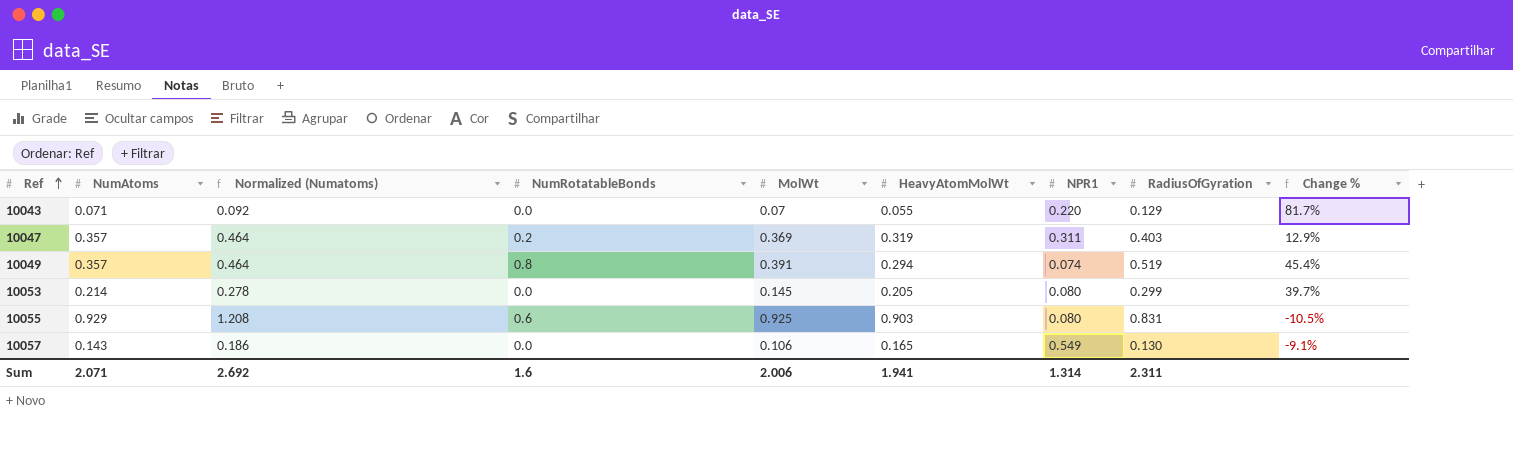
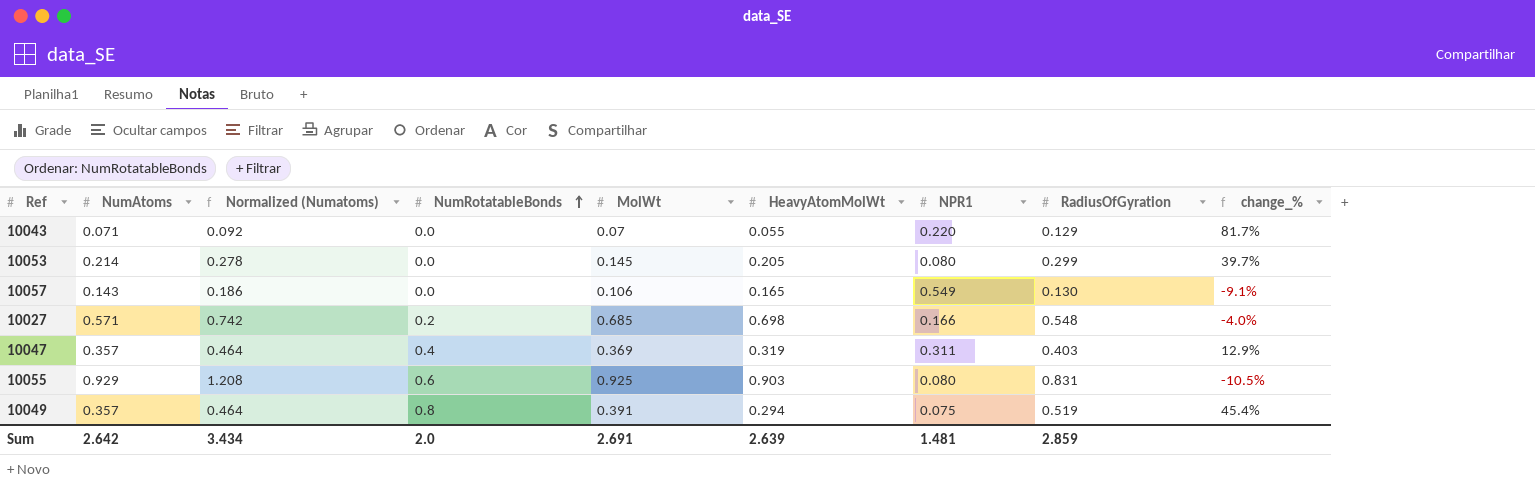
row order: Ref ascending -> NumRotatableBonds ascending
column name: Change % -> change_%
row 10027: none -> 0.571 | 0.742 | 0.2 | 0.685 | 0.698 | 0.166 | 0.548 | -4.0%
10047 | NumRotatableBonds: 0.2 -> 0.4
10049 | NPR1: 0.074 -> 0.075
Sum | NumAtoms: 2.071 -> 2.642
Sum | Normalized (Numatoms): 2.692 -> 3.434
Sum | NumRotatableBonds: 1.6 -> 2.0
Sum | MolWt: 2.006 -> 2.691
Sum | HeavyAtomMolWt: 1.941 -> 2.639
Sum | NPR1: 1.314 -> 1.481
Sum | RadiusOfGyration: 2.311 -> 2.859

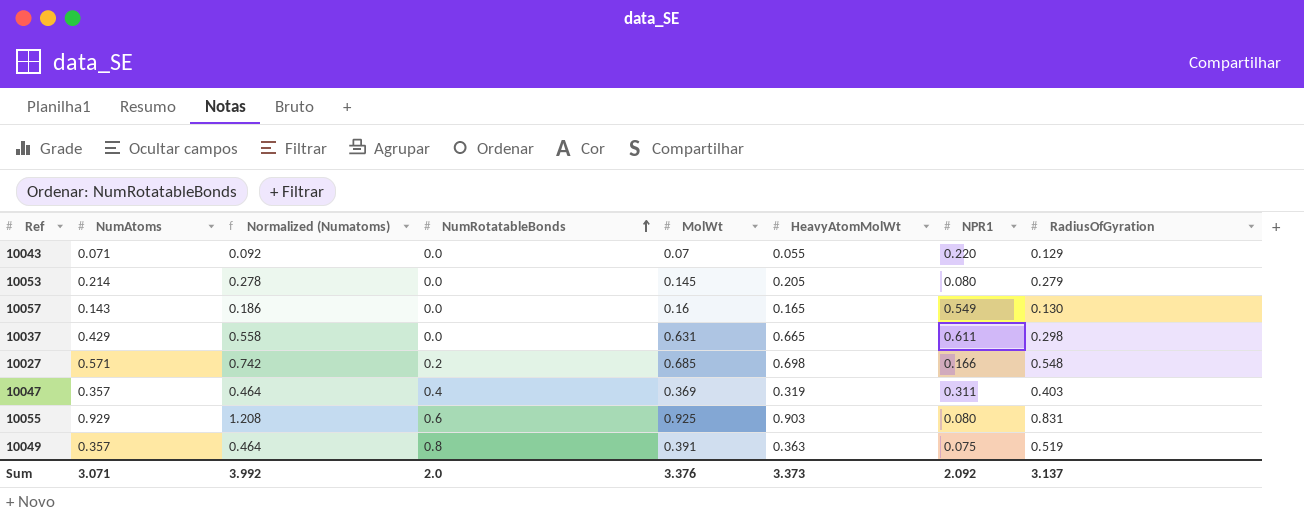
column change_% | formula: ([RadiusOfGyration] - [NumAtoms]) / [NumAtoms] -> none
10053 | RadiusOfGyration: 0.299 -> 0.279
10057 | MolWt: 0.106 -> 0.16
row 10037: none -> 0.429 | 0.558 | 0.0 | 0.631 | 0.665 | 0.611 | 0.298
10049 | HeavyAtomMolWt: 0.294 -> 0.363
Sum | NumAtoms: 2.642 -> 3.071
Sum | Normalized (Numatoms): 3.434 -> 3.992
Sum | MolWt: 2.691 -> 3.376
Sum | HeavyAtomMolWt: 2.639 -> 3.373
Sum | NPR1: 1.481 -> 2.092
Sum | RadiusOfGyration: 2.859 -> 3.137

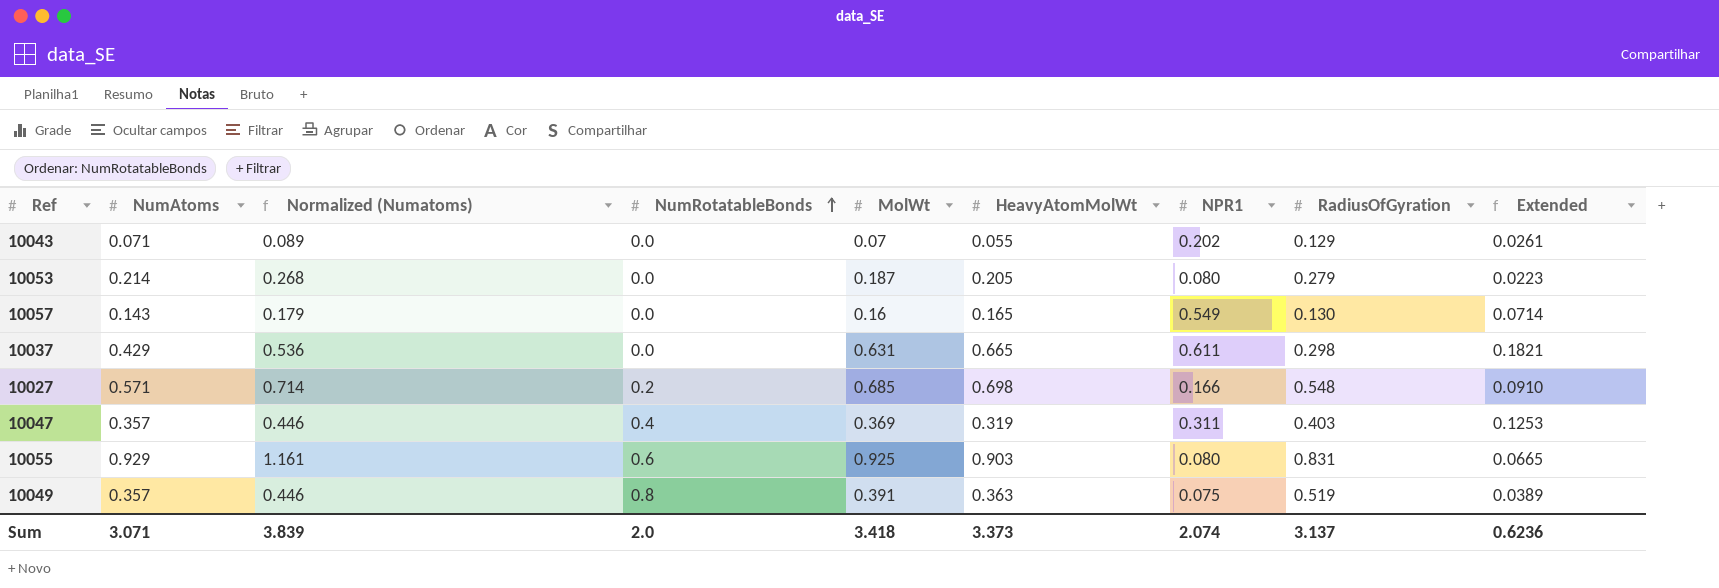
column Normalized (Numatoms) | formula: [NumAtoms] * 1.3 -> [NumAtoms] * 1.25
column Extended | formula: none -> [NPR1] * [RadiusOfGyration]
10043 | NPR1: 0.220 -> 0.202
10053 | MolWt: 0.145 -> 0.187
Sum | Normalized (Numatoms): 3.992 -> 3.839
Sum | MolWt: 3.376 -> 3.418
Sum | NPR1: 2.092 -> 2.074

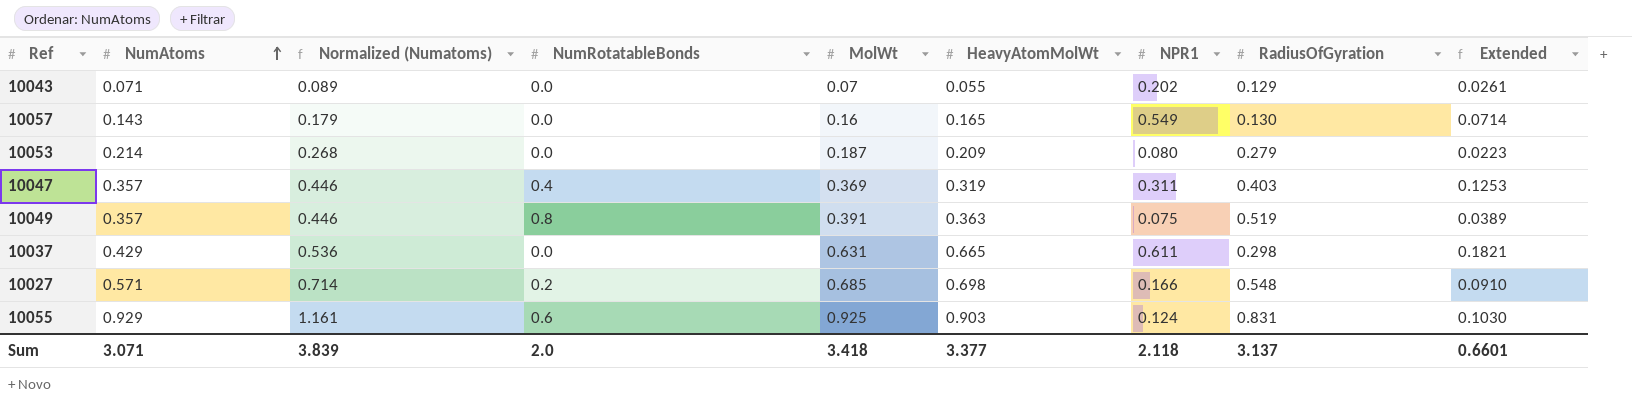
row order: NumRotatableBonds ascending -> NumAtoms ascending
10053 | HeavyAtomMolWt: 0.205 -> 0.209
10055 | NPR1: 0.080 -> 0.124
10055 | Extended: 0.0665 -> 0.1030
Sum | HeavyAtomMolWt: 3.373 -> 3.377
Sum | NPR1: 2.074 -> 2.118
Sum | Extended: 0.6236 -> 0.6601

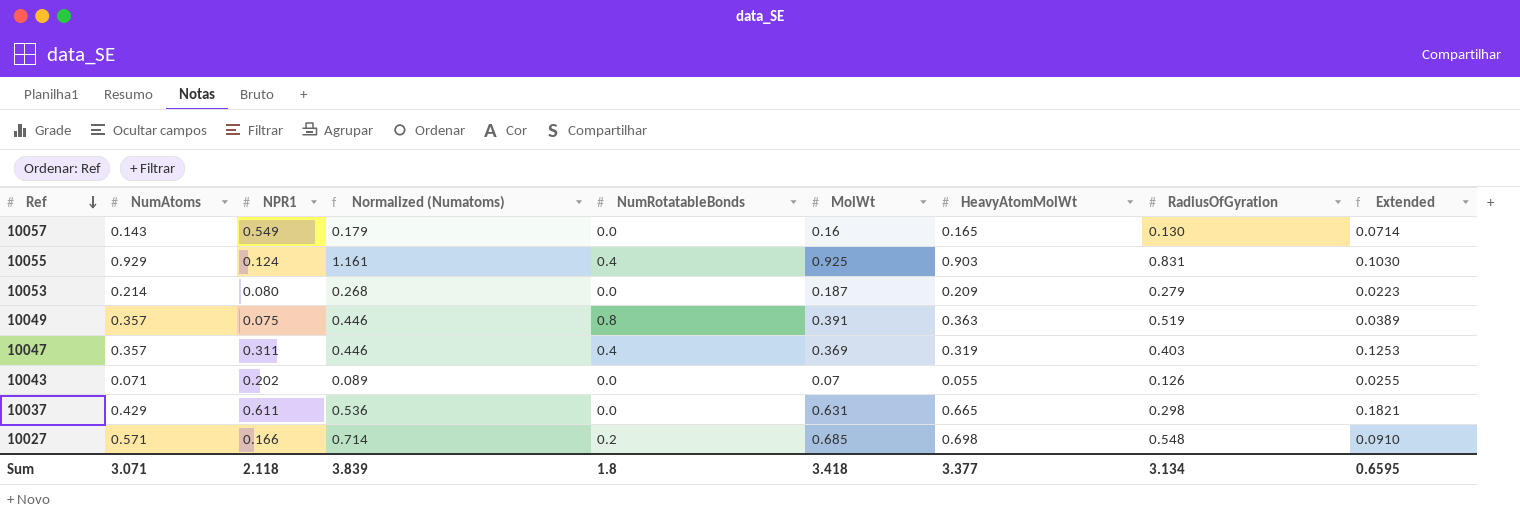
row order: NumAtoms ascending -> Ref descending
column NPR1 | position: 7 -> 3
10055 | NumRotatableBonds: 0.6 -> 0.4
10043 | RadiusOfGyration: 0.129 -> 0.126
10043 | Extended: 0.0261 -> 0.0255
Sum | NumRotatableBonds: 2.0 -> 1.8
Sum | RadiusOfGyration: 3.137 -> 3.134
Sum | Extended: 0.6601 -> 0.6595

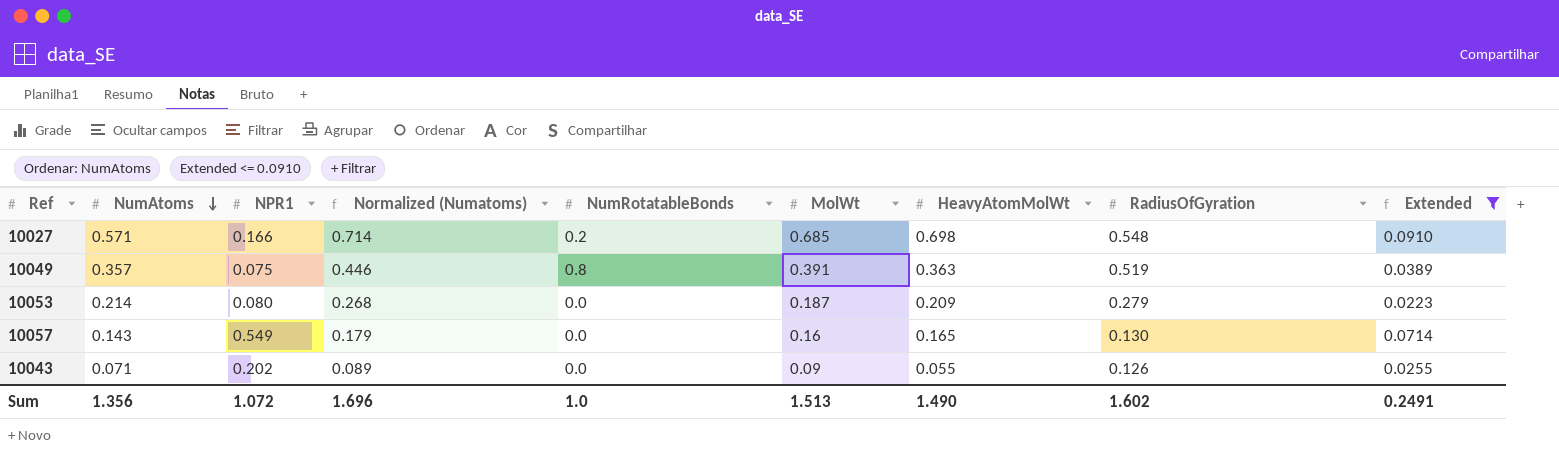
filter: none -> Extended <= 0.0910
row order: Ref descending -> NumAtoms descending
10043 | MolWt: 0.07 -> 0.09
Sum | NumAtoms: 3.071 -> 1.356
Sum | NPR1: 2.118 -> 1.072
Sum | Normalized (Numatoms): 3.839 -> 1.696
Sum | NumRotatableBonds: 1.8 -> 1.0
Sum | MolWt: 3.418 -> 1.513
Sum | HeavyAtomMolWt: 3.377 -> 1.490
Sum | RadiusOfGyration: 3.134 -> 1.602
Sum | Extended: 0.6595 -> 0.2491

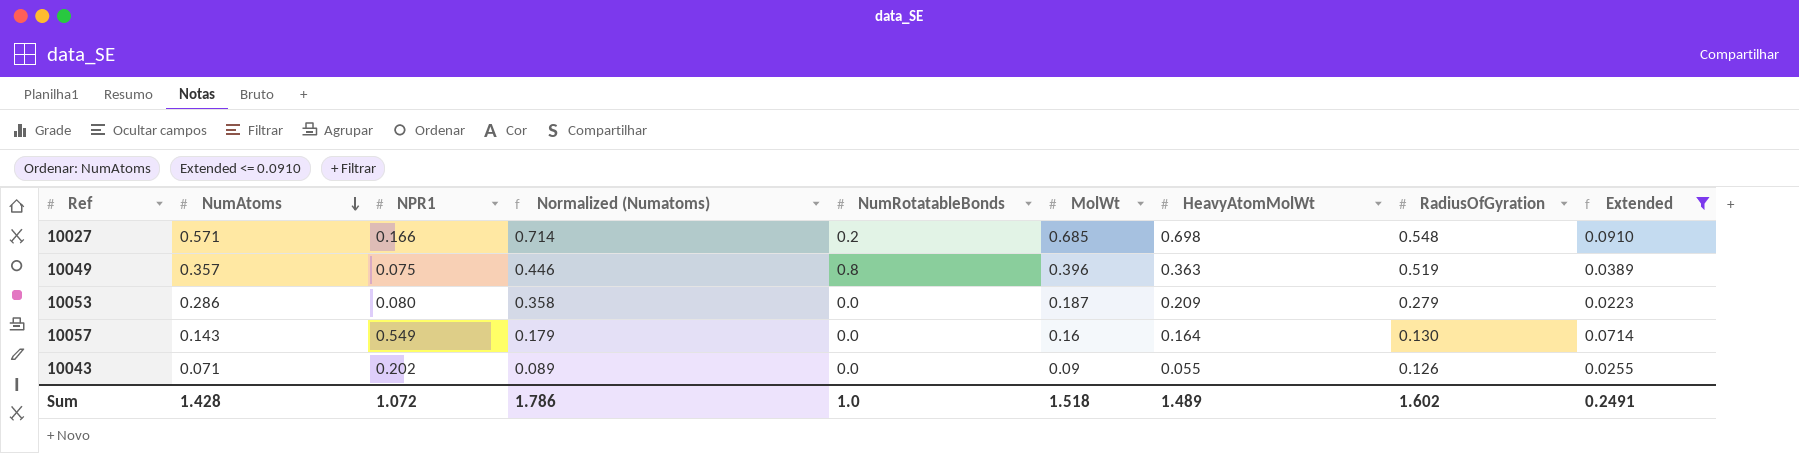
10049 | MolWt: 0.391 -> 0.396
10053 | NumAtoms: 0.214 -> 0.286
10053 | Normalized (Numatoms): 0.268 -> 0.358
10057 | HeavyAtomMolWt: 0.165 -> 0.164
Sum | NumAtoms: 1.356 -> 1.428
Sum | Normalized (Numatoms): 1.696 -> 1.786
Sum | MolWt: 1.513 -> 1.518
Sum | HeavyAtomMolWt: 1.490 -> 1.489

